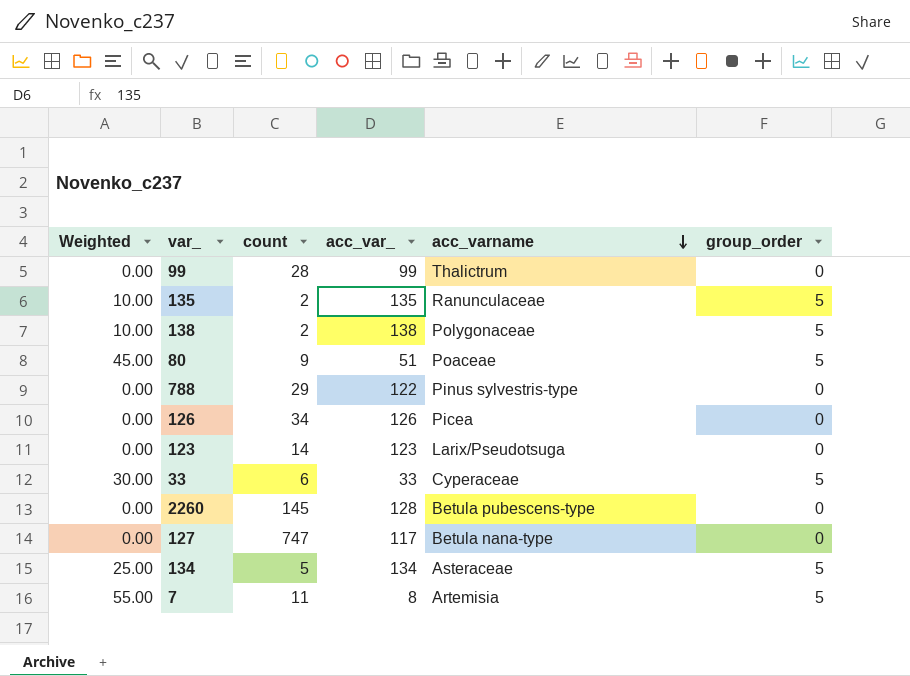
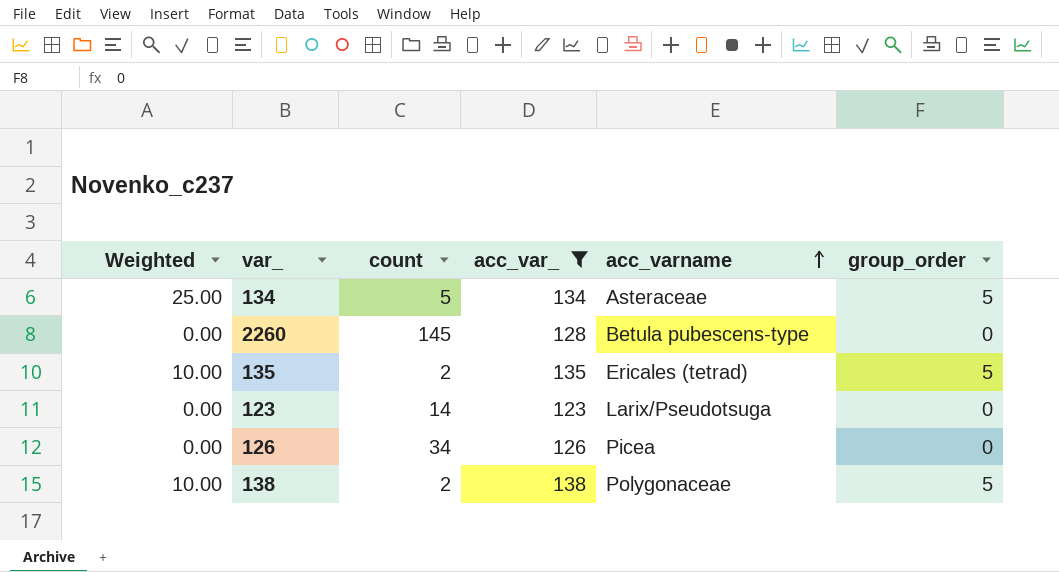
filter: none -> acc_var_ >= 123
row order: acc_varname descending -> acc_varname ascending
135 | acc_varname: Ranunculaceae -> Ericales (tetrad)

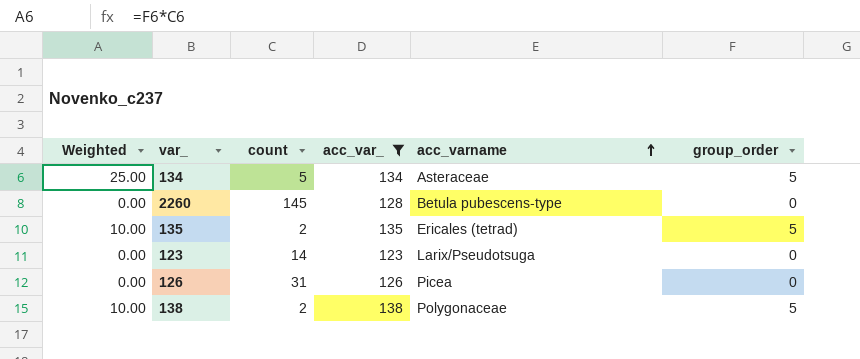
126 | count: 34 -> 31

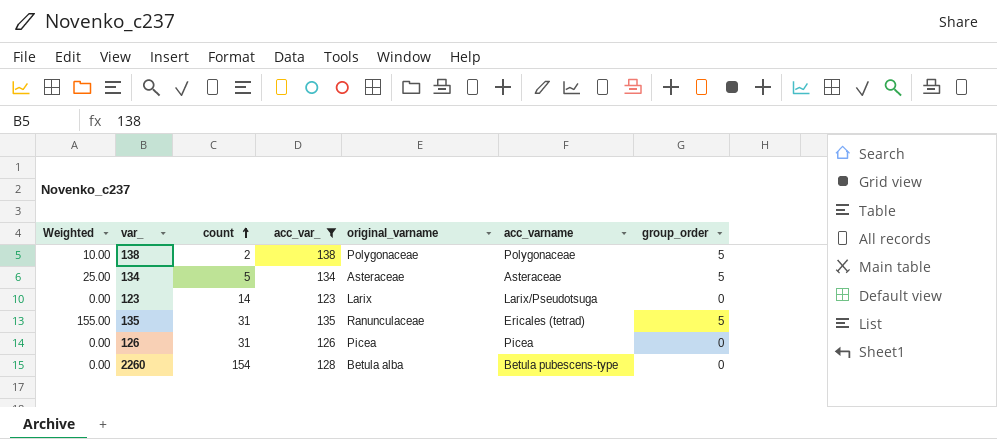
row order: acc_varname ascending -> count ascending
column original_varname | position: none -> 5
135 | Weighted: 10.00 -> 155.00
135 | count: 2 -> 31
2260 | count: 145 -> 154

